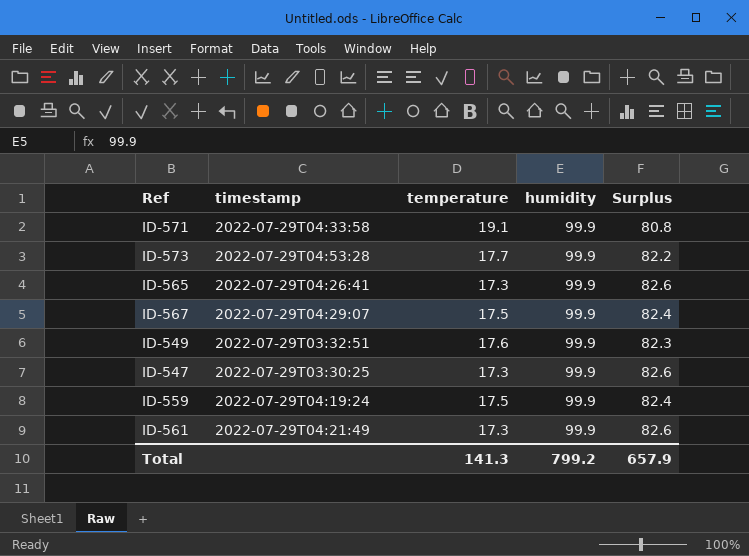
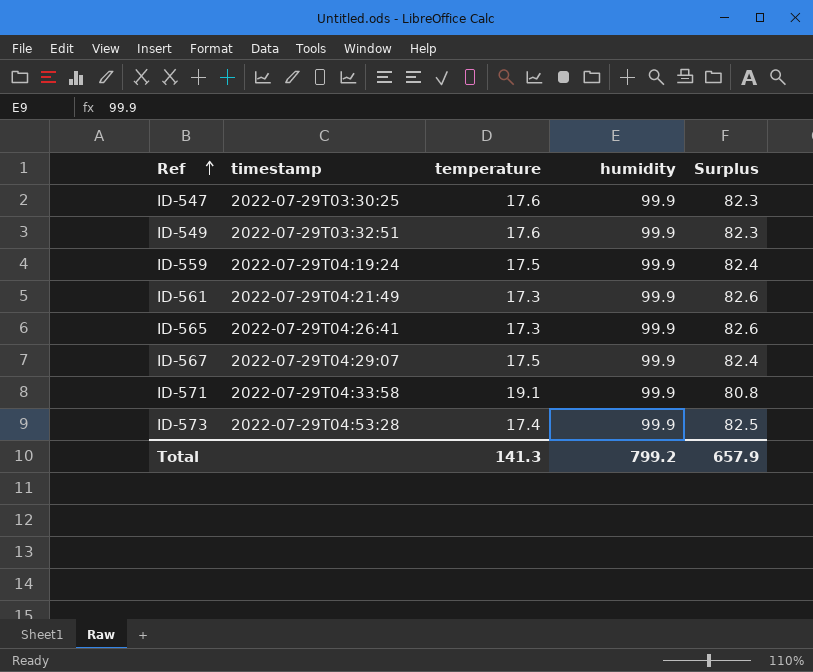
row order: none -> Ref ascending
ID-547 | temperature: 17.3 -> 17.6
ID-547 | Surplus: 82.6 -> 82.3
ID-573 | temperature: 17.7 -> 17.4
ID-573 | Surplus: 82.2 -> 82.5

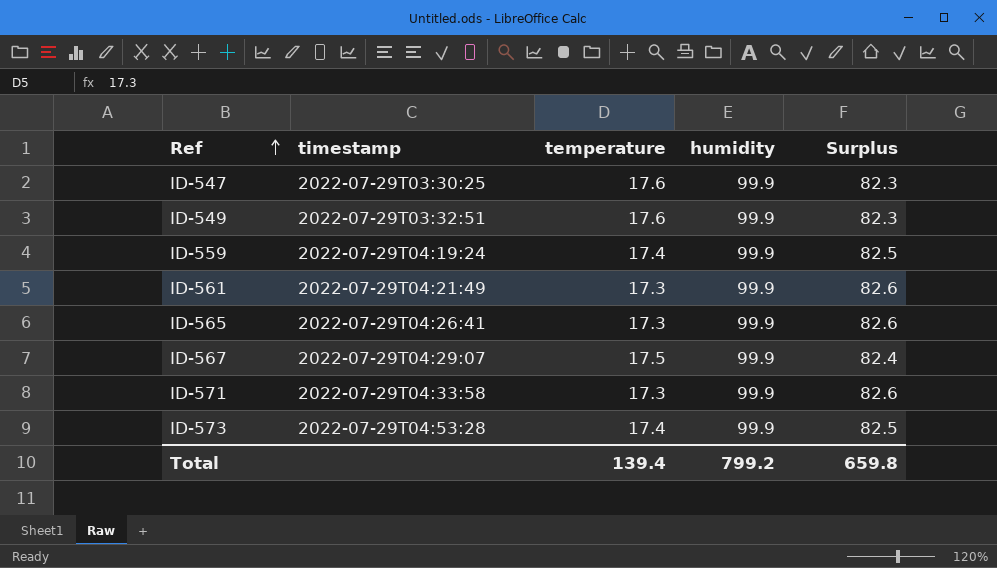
ID-559 | temperature: 17.5 -> 17.4
ID-559 | Surplus: 82.4 -> 82.5
ID-571 | temperature: 19.1 -> 17.3
ID-571 | Surplus: 80.8 -> 82.6
Total | temperature: 141.3 -> 139.4
Total | Surplus: 657.9 -> 659.8

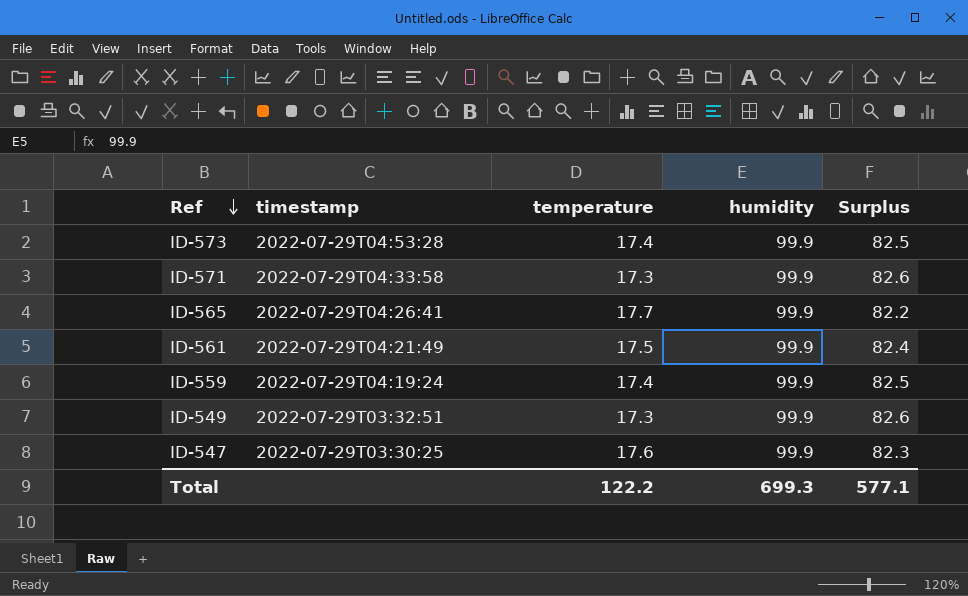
row order: Ref ascending -> Ref descending
row ID-567: 2022-07-29T04:29:07 | 17.5 | 99.9 | 82.4 -> none
ID-565 | temperature: 17.3 -> 17.7
ID-565 | Surplus: 82.6 -> 82.2
ID-561 | temperature: 17.3 -> 17.5
ID-561 | Surplus: 82.6 -> 82.4
ID-549 | temperature: 17.6 -> 17.3
ID-549 | Surplus: 82.3 -> 82.6
Total | temperature: 139.4 -> 122.2
Total | humidity: 799.2 -> 699.3
Total | Surplus: 659.8 -> 577.1

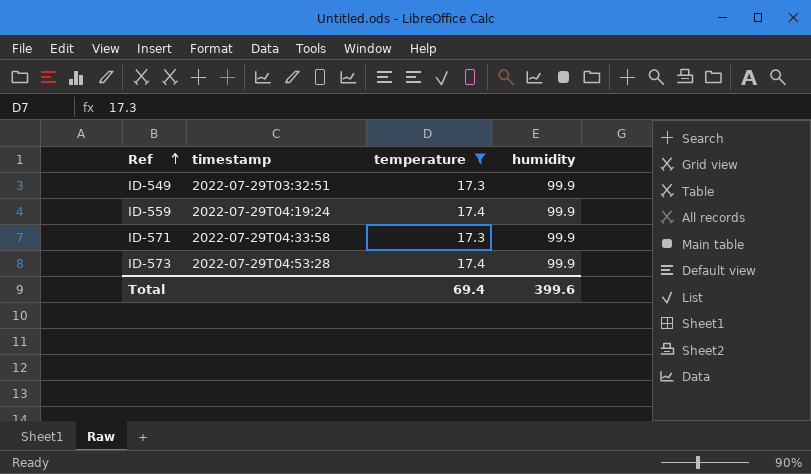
filter: none -> temperature <= 17.4
row order: Ref descending -> Ref ascending
column Surplus | formula: [humidity] - [temperature] -> none
Total | temperature: 122.2 -> 69.4
Total | humidity: 699.3 -> 399.6

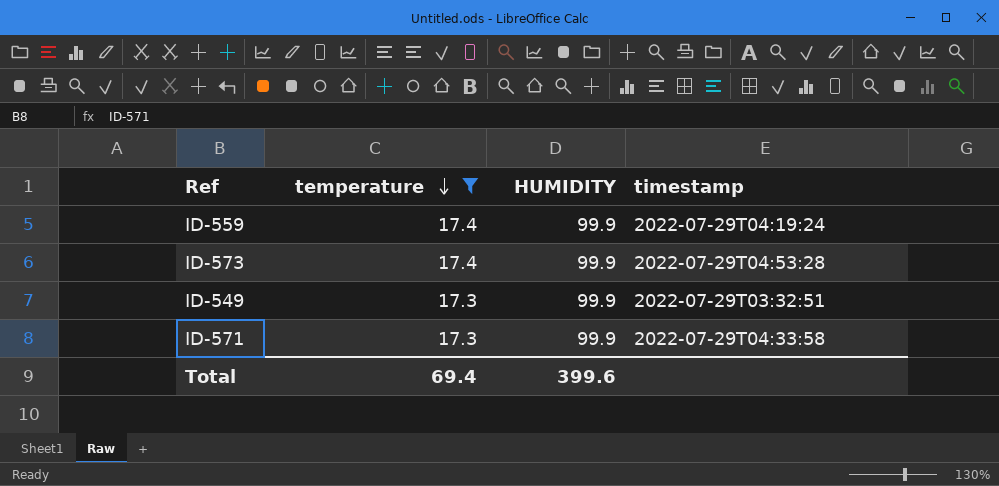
row order: Ref ascending -> temperature descending
column name: humidity -> HUMIDITY
column timestamp | position: 2 -> 4

